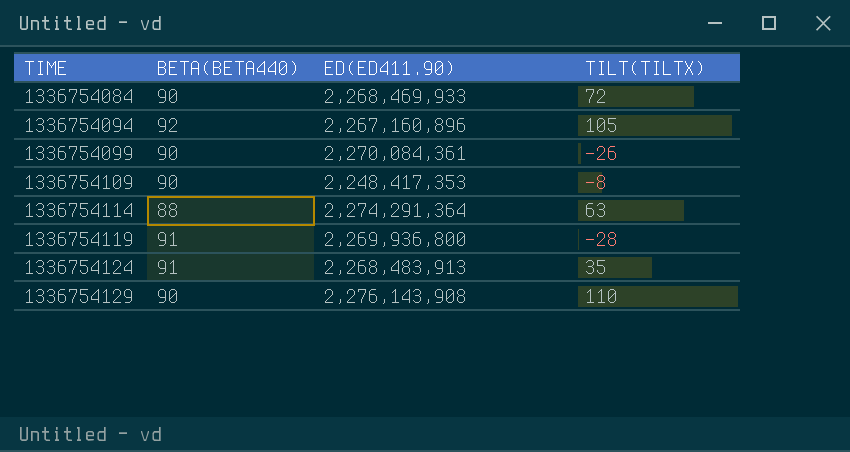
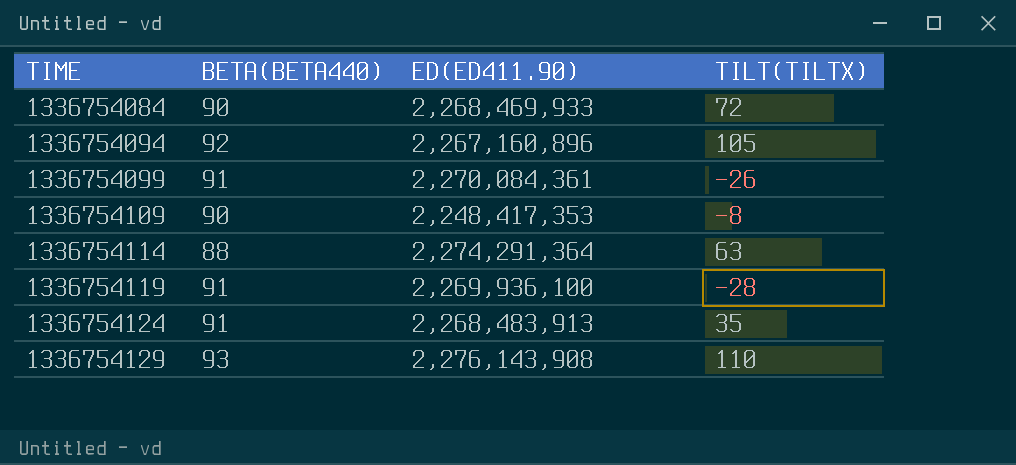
1336754099 | BETA(BETA440): 90 -> 91
1336754119 | ED(ED411.90): 2,269,936,800 -> 2,269,936,100
1336754129 | BETA(BETA440): 90 -> 93

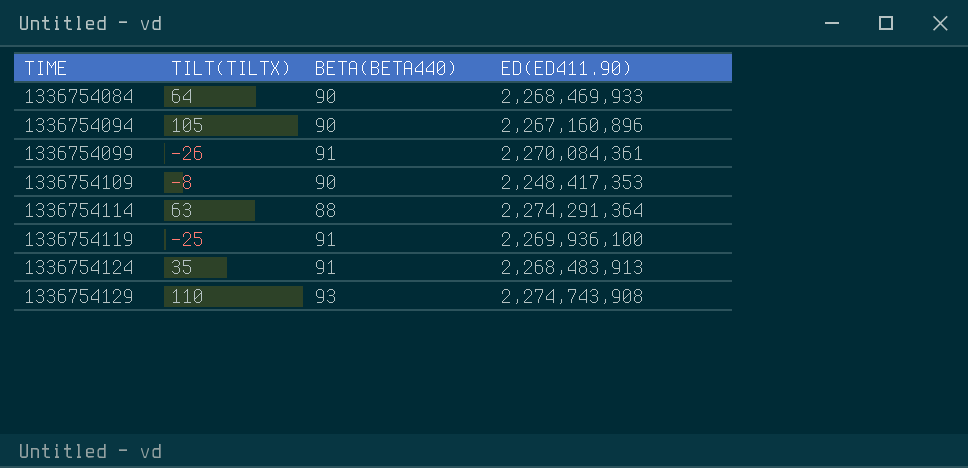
column TILT(TILTX) | position: 4 -> 2
1336754084 | TILT(TILTX): 72 -> 64
1336754094 | BETA(BETA440): 92 -> 90
1336754119 | TILT(TILTX): -28 -> -25
1336754129 | ED(ED411.90): 2,276,143,908 -> 2,274,743,908

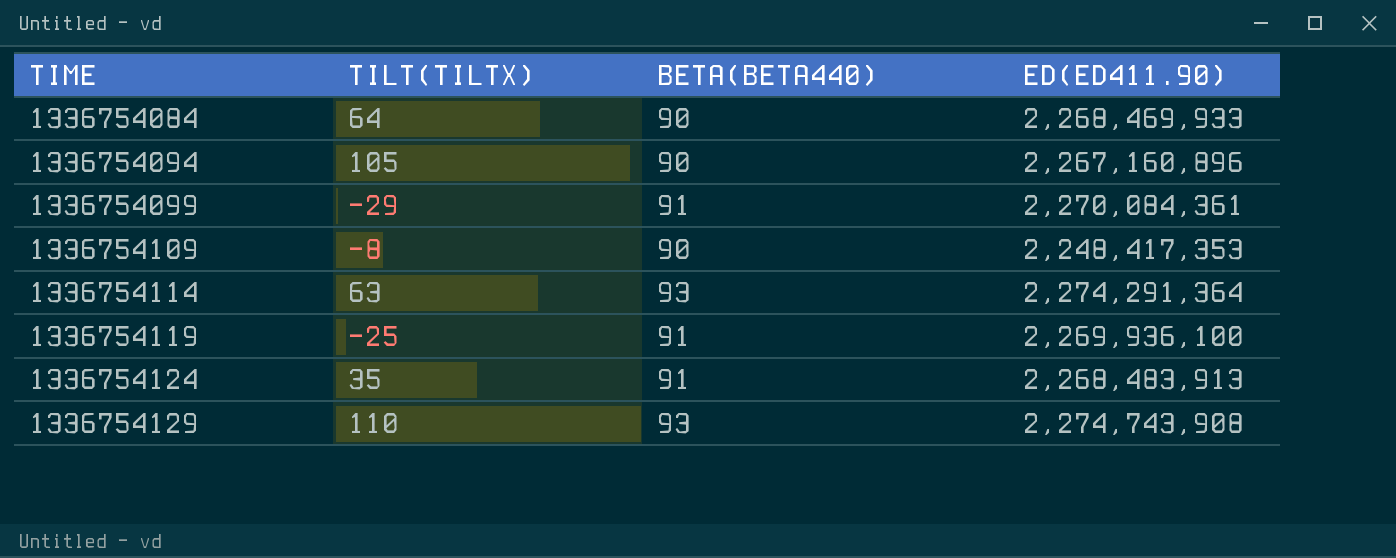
1336754099 | TILT(TILTX): -26 -> -29
1336754114 | BETA(BETA440): 88 -> 93

